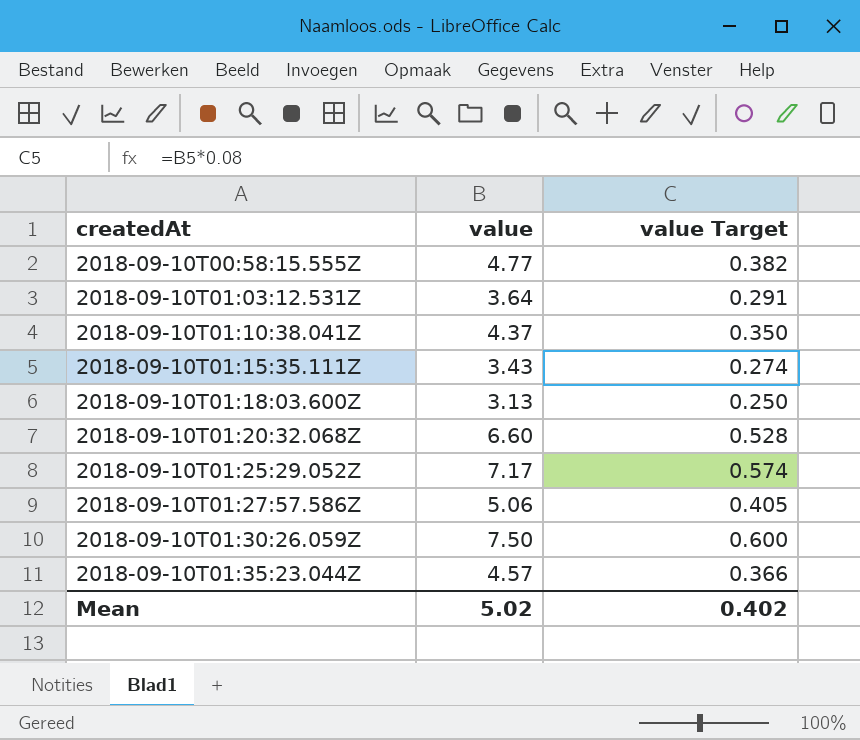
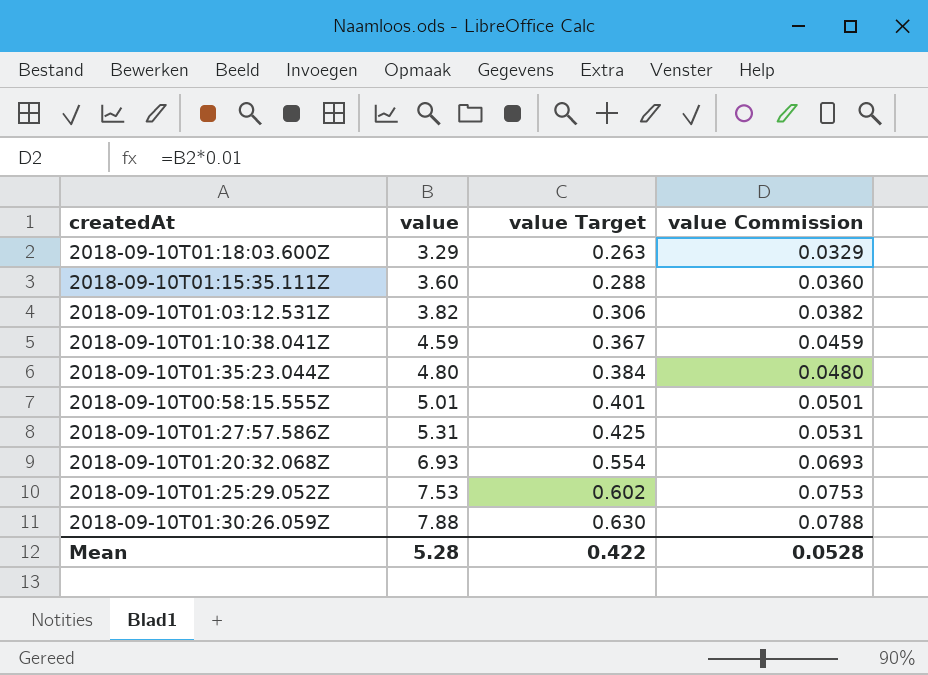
row order: createdAt ascending -> value ascending
column value Commission | formula: none -> [value] * 0.01
2018-09-10T01:18:03.600Z | value: 3.13 -> 3.29
2018-09-10T01:18:03.600Z | value Target: 0.250 -> 0.263
2018-09-10T01:15:35.111Z | value: 3.43 -> 3.60
2018-09-10T01:15:35.111Z | value Target: 0.274 -> 0.288
2018-09-10T01:03:12.531Z | value: 3.64 -> 3.82
2018-09-10T01:03:12.531Z | value Target: 0.291 -> 0.306
2018-09-10T01:10:38.041Z | value: 4.37 -> 4.59
2018-09-10T01:10:38.041Z | value Target: 0.350 -> 0.367
2018-09-10T01:35:23.044Z | value: 4.57 -> 4.80
2018-09-10T01:35:23.044Z | value Target: 0.366 -> 0.384
2018-09-10T00:58:15.555Z | value: 4.77 -> 5.01
2018-09-10T00:58:15.555Z | value Target: 0.382 -> 0.401
2018-09-10T01:27:57.586Z | value: 5.06 -> 5.31
2018-09-10T01:27:57.586Z | value Target: 0.405 -> 0.425
2018-09-10T01:20:32.068Z | value: 6.60 -> 6.93
2018-09-10T01:20:32.068Z | value Target: 0.528 -> 0.554
2018-09-10T01:25:29.052Z | value: 7.17 -> 7.53
2018-09-10T01:25:29.052Z | value Target: 0.574 -> 0.602
2018-09-10T01:30:26.059Z | value: 7.50 -> 7.88
2018-09-10T01:30:26.059Z | value Target: 0.600 -> 0.630
Mean | value: 5.02 -> 5.28
Mean | value Target: 0.402 -> 0.422

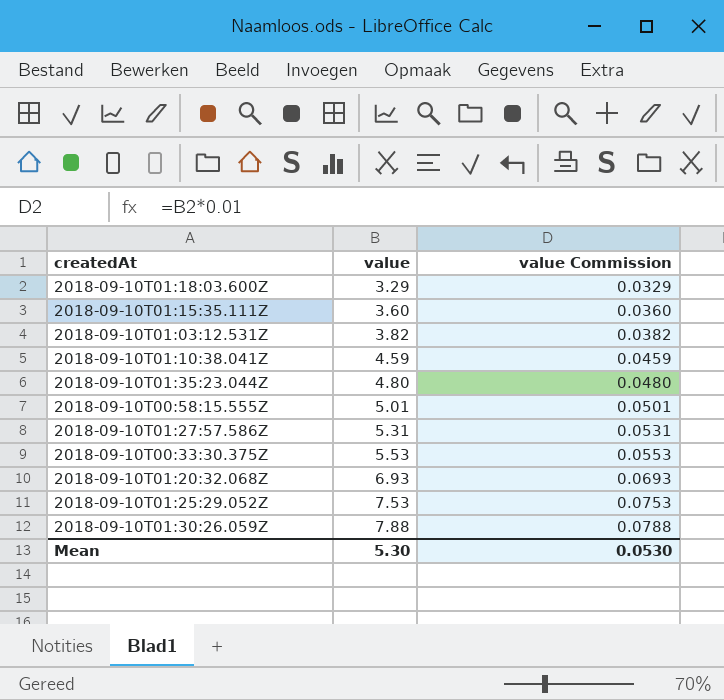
column value Target | formula: [value] * 0.08 -> none
row 2018-09-10T00:33:30.375Z: none -> 5.53 | 0.0553
Mean | value: 5.28 -> 5.30
Mean | value Commission: 0.0528 -> 0.0530

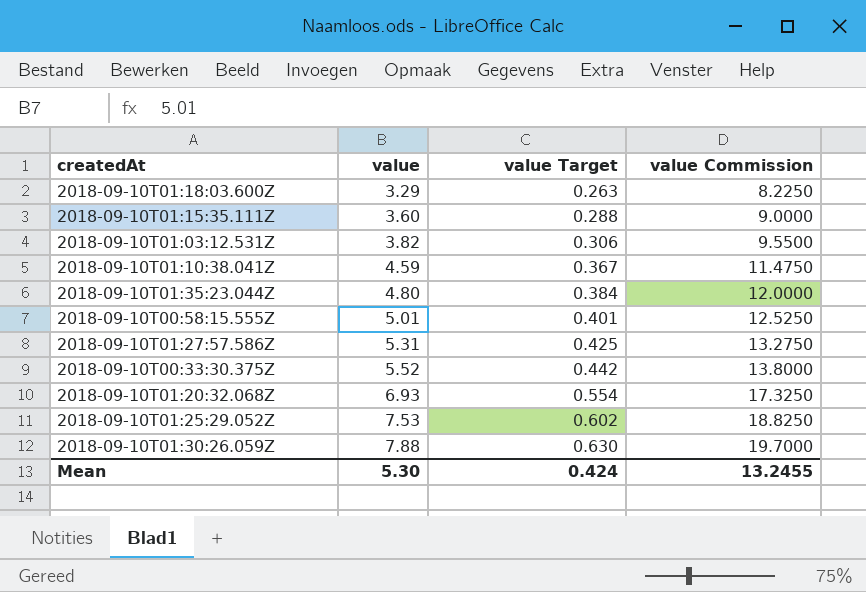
column value Target | formula: none -> [value] * 0.08
column value Commission | formula: [value] * 0.01 -> [value] * 2.5
2018-09-10T00:33:30.375Z | value: 5.53 -> 5.52
Mean | value Commission: 0.0530 -> 13.2455

